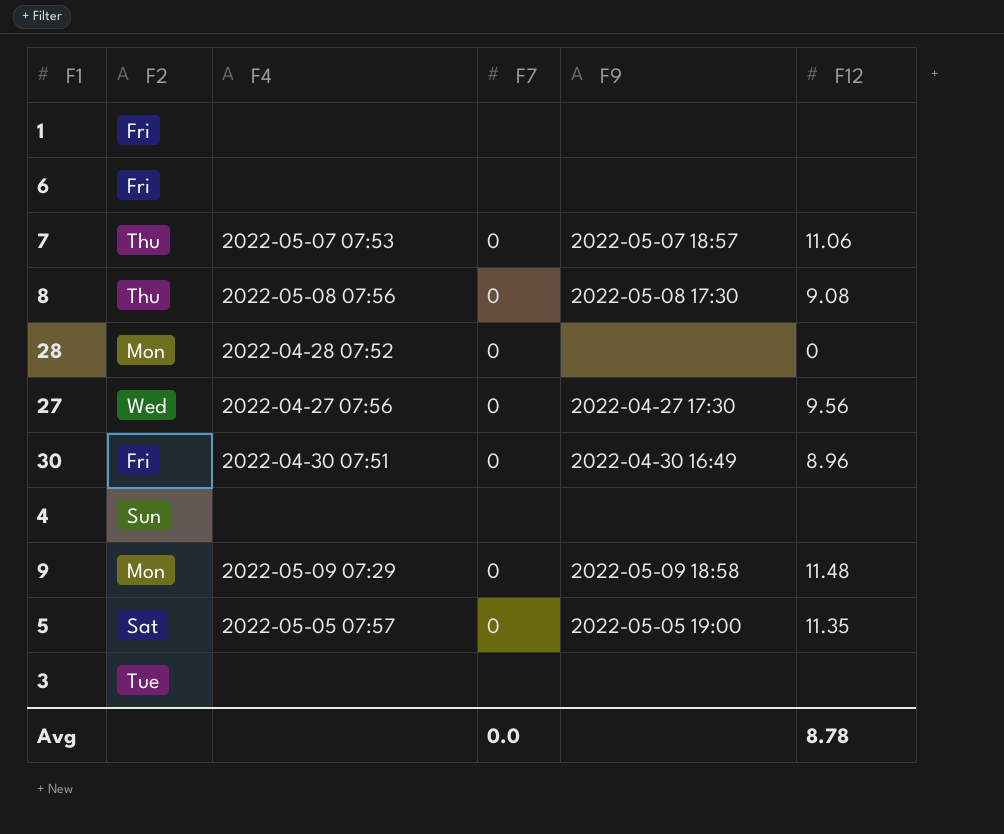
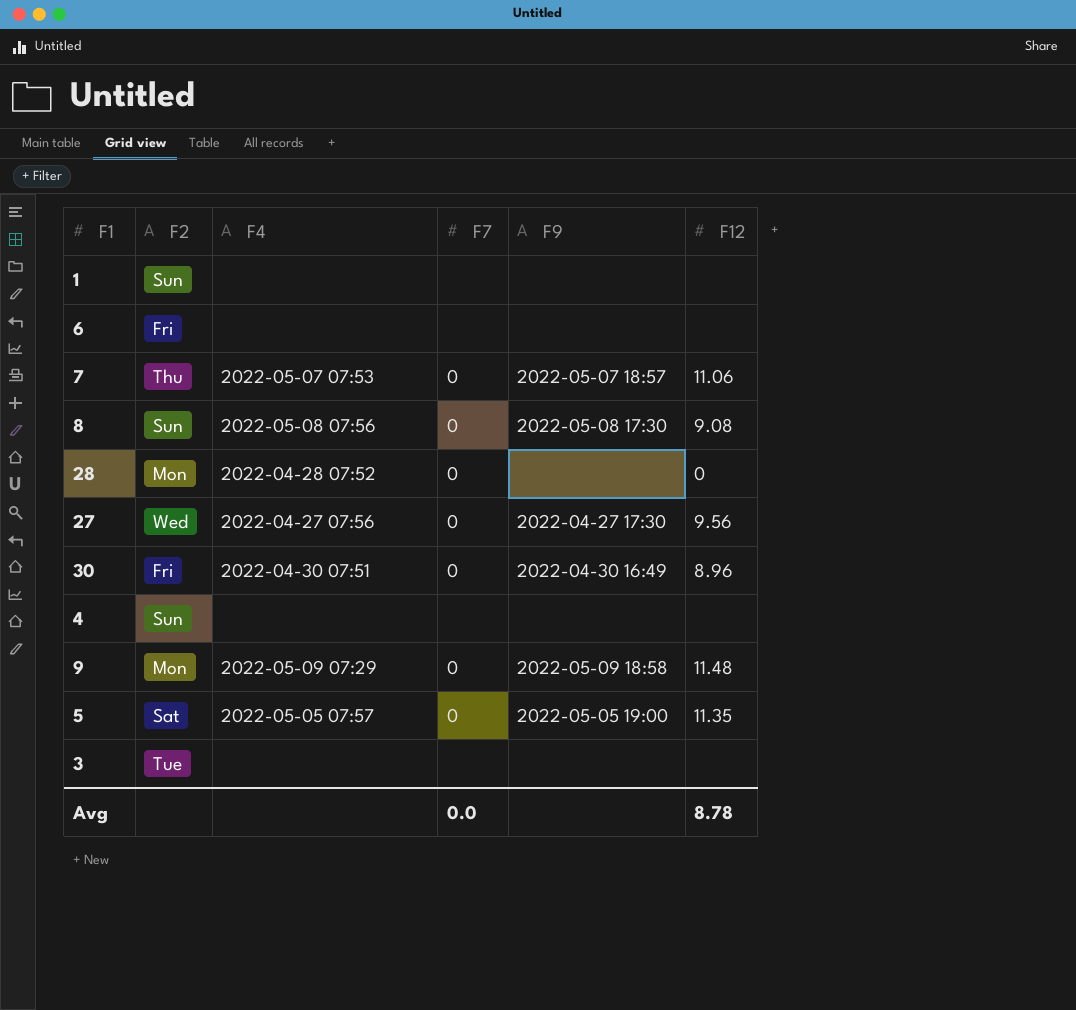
1 | F2: Fri -> Sun
8 | F2: Thu -> Sun

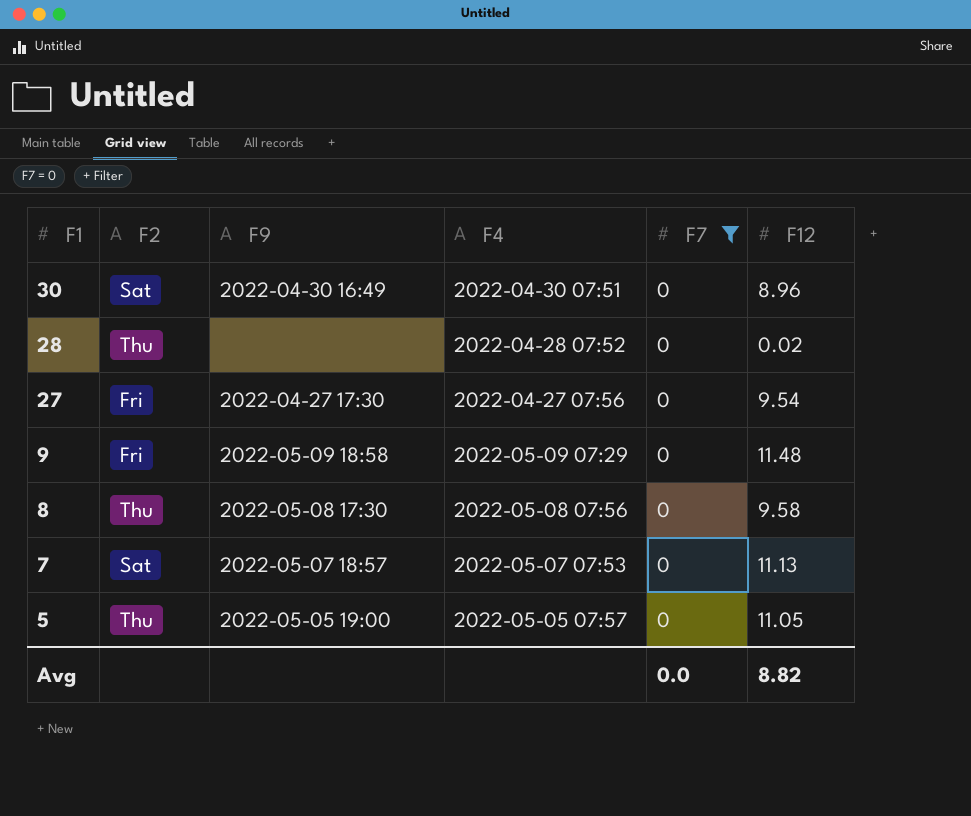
filter: none -> F7 = 0
row order: none -> F1 descending
column F9 | position: 5 -> 3
30 | F2: Fri -> Sat
28 | F2: Mon -> Thu
28 | F12: 0 -> 0.02
27 | F2: Wed -> Fri
27 | F12: 9.56 -> 9.54
9 | F2: Mon -> Fri
8 | F2: Sun -> Thu
8 | F12: 9.08 -> 9.58
7 | F2: Thu -> Sat
7 | F12: 11.06 -> 11.13
5 | F2: Sat -> Thu
5 | F12: 11.35 -> 11.05
Avg | F12: 8.78 -> 8.82

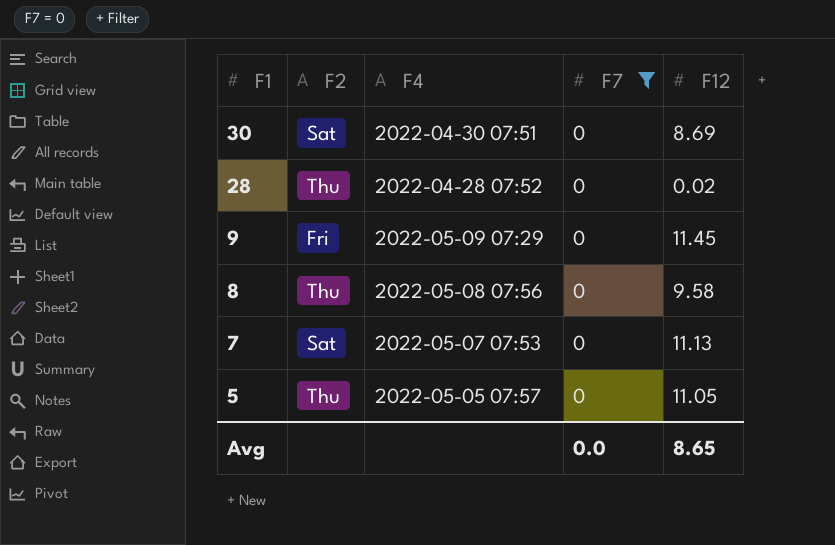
column F9 | position: 3 -> none
row 27: Fri | 2022-04-27 17:30 | 2022-04-27 07:56 | 0 | 9.54 -> none
30 | F12: 8.96 -> 8.69
9 | F12: 11.48 -> 11.45
Avg | F12: 8.82 -> 8.65

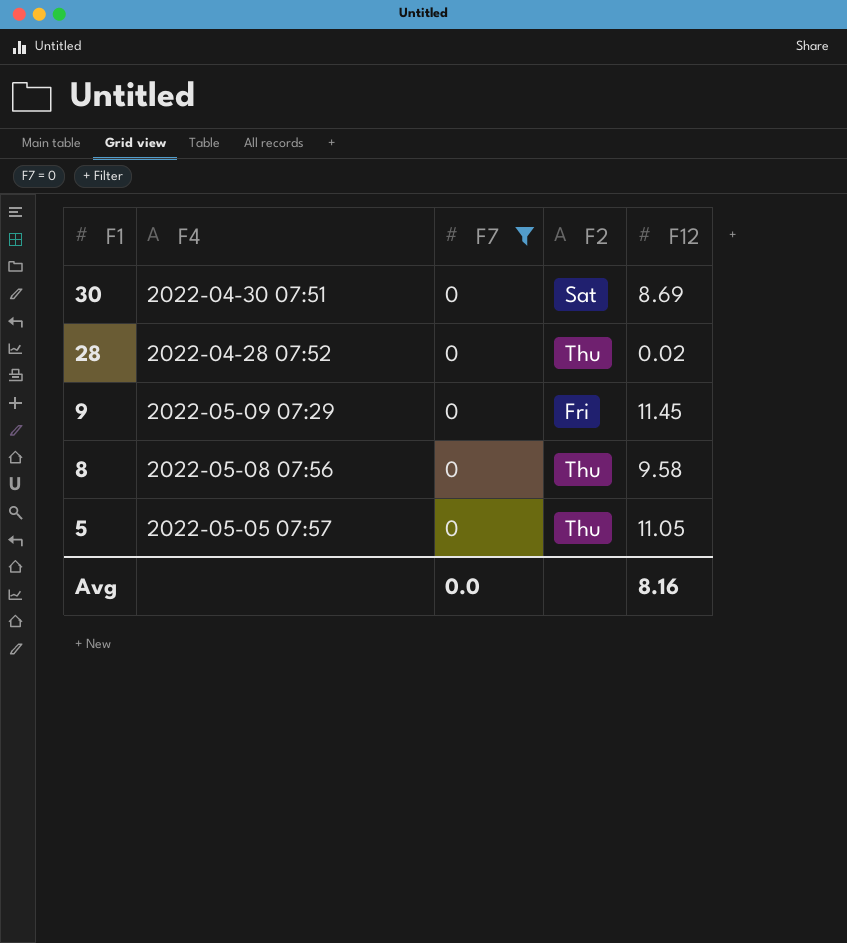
column F2 | position: 2 -> 4
row 7: Sat | 2022-05-07 07:53 | 0 | 11.13 -> none
Avg | F12: 8.65 -> 8.16

